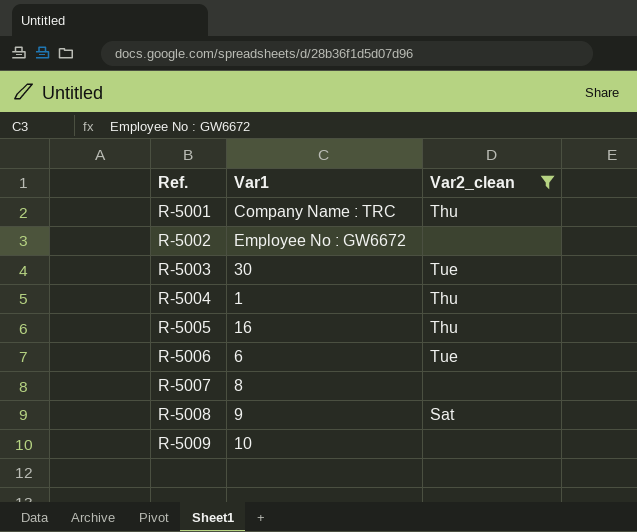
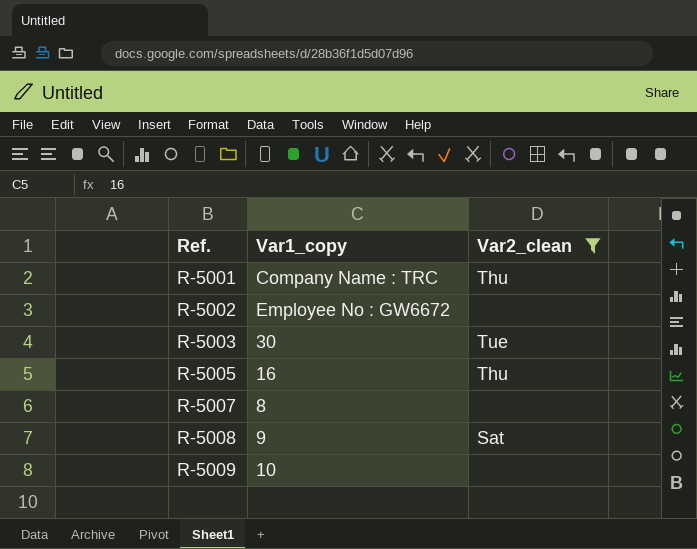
column name: Var1 -> Var1_copy
row R-5004: 1 | Thu -> none
row R-5006: 6 | Tue -> none

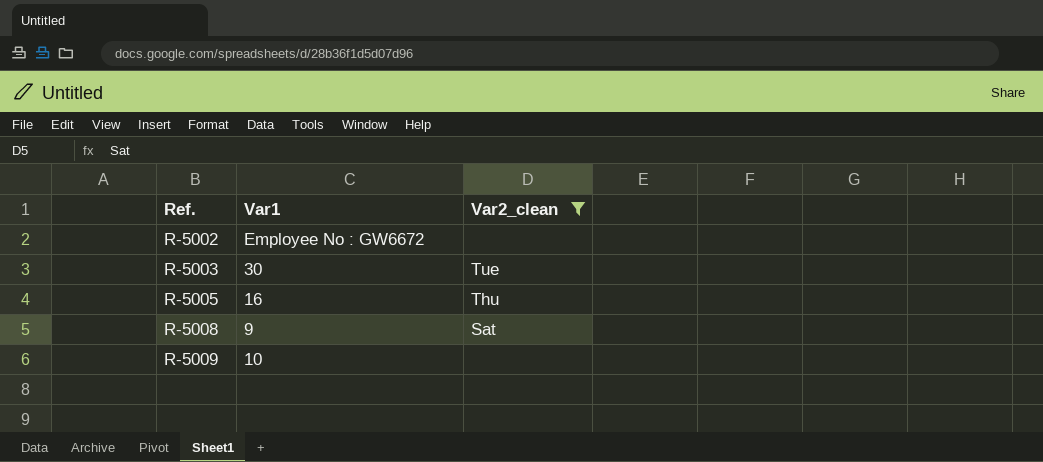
column name: Var1_copy -> Var1
row R-5001: Company Name : TRC | Thu -> none
row R-5007: 8 | none -> none

